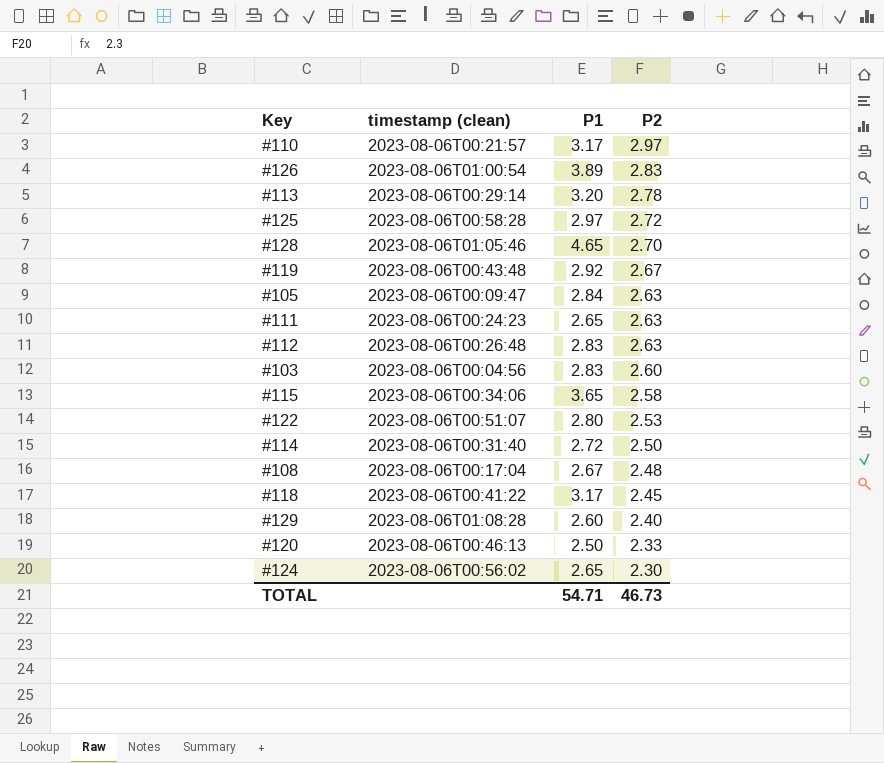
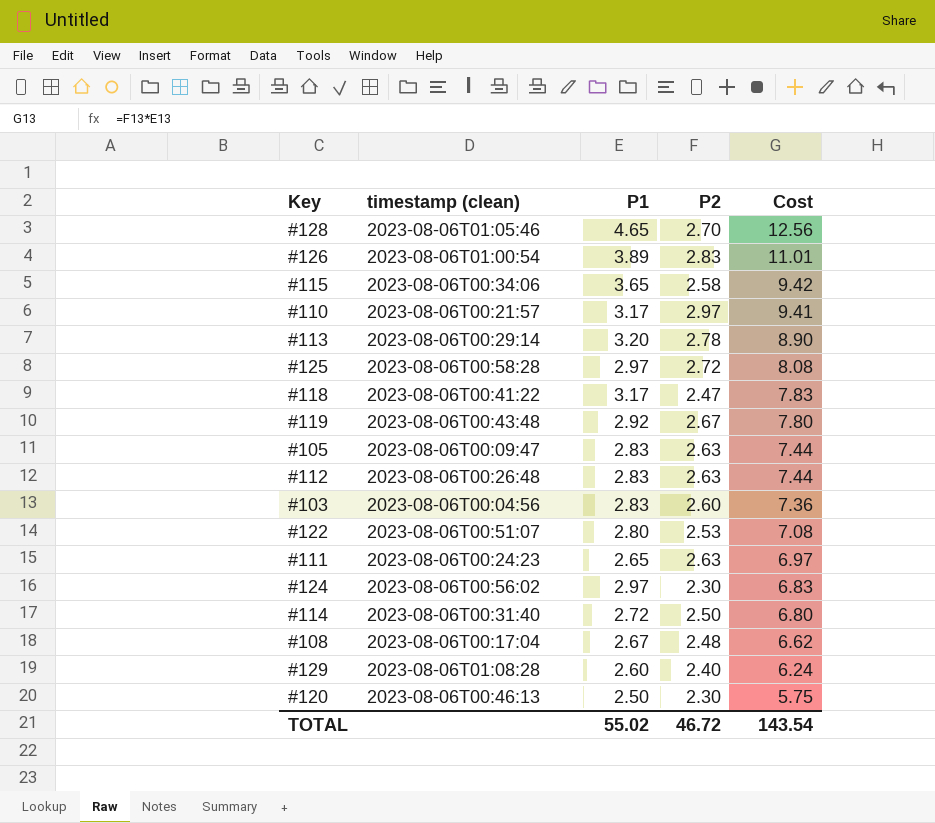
row order: P2 descending -> Cost descending
column Cost | formula: none -> [P1] * [P2]
#118 | P2: 2.45 -> 2.47
#105 | P1: 2.84 -> 2.83
#124 | P1: 2.65 -> 2.97
#120 | P2: 2.33 -> 2.30
TOTAL | P1: 54.71 -> 55.02
TOTAL | P2: 46.73 -> 46.72

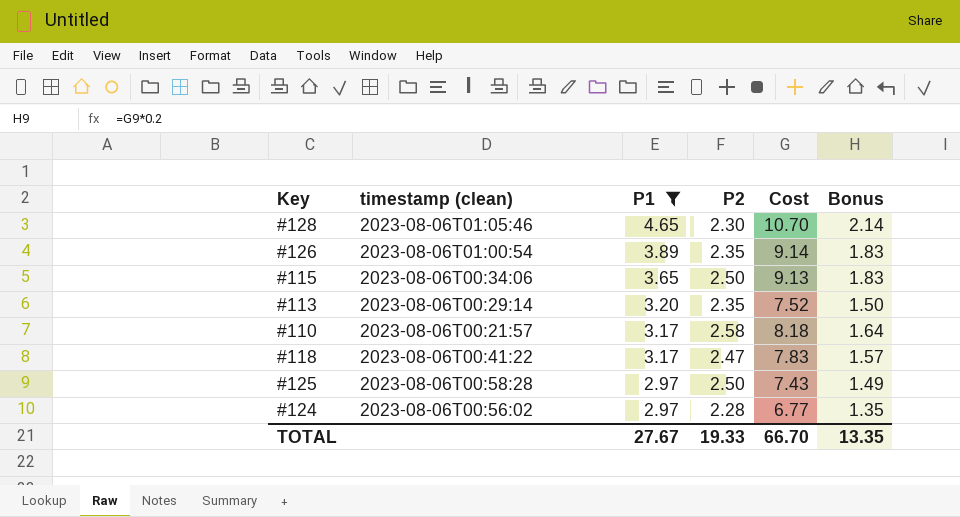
filter: none -> P1 >= 2.97
row order: Cost descending -> P1 descending
column Bonus | formula: none -> [Cost] * 0.2
#128 | P2: 2.70 -> 2.30
#128 | Cost: 12.56 -> 10.70
#126 | P2: 2.83 -> 2.35
#126 | Cost: 11.01 -> 9.14
#115 | P2: 2.58 -> 2.50
#115 | Cost: 9.42 -> 9.13
#113 | P2: 2.78 -> 2.35
#113 | Cost: 8.90 -> 7.52
#110 | P2: 2.97 -> 2.58
#110 | Cost: 9.41 -> 8.18
#125 | P2: 2.72 -> 2.50
#125 | Cost: 8.08 -> 7.43
#124 | P2: 2.30 -> 2.28
#124 | Cost: 6.83 -> 6.77
TOTAL | P1: 55.02 -> 27.67
TOTAL | P2: 46.72 -> 19.33
TOTAL | Cost: 143.54 -> 66.70

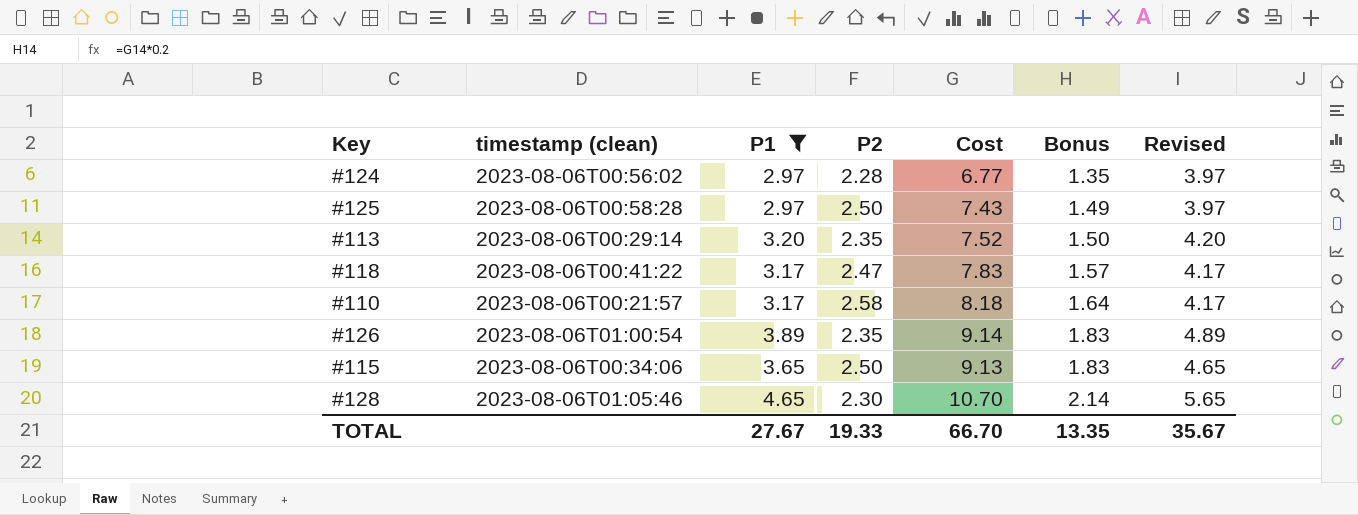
row order: P1 descending -> Bonus ascending
column Revised | formula: none -> [P1] + 1

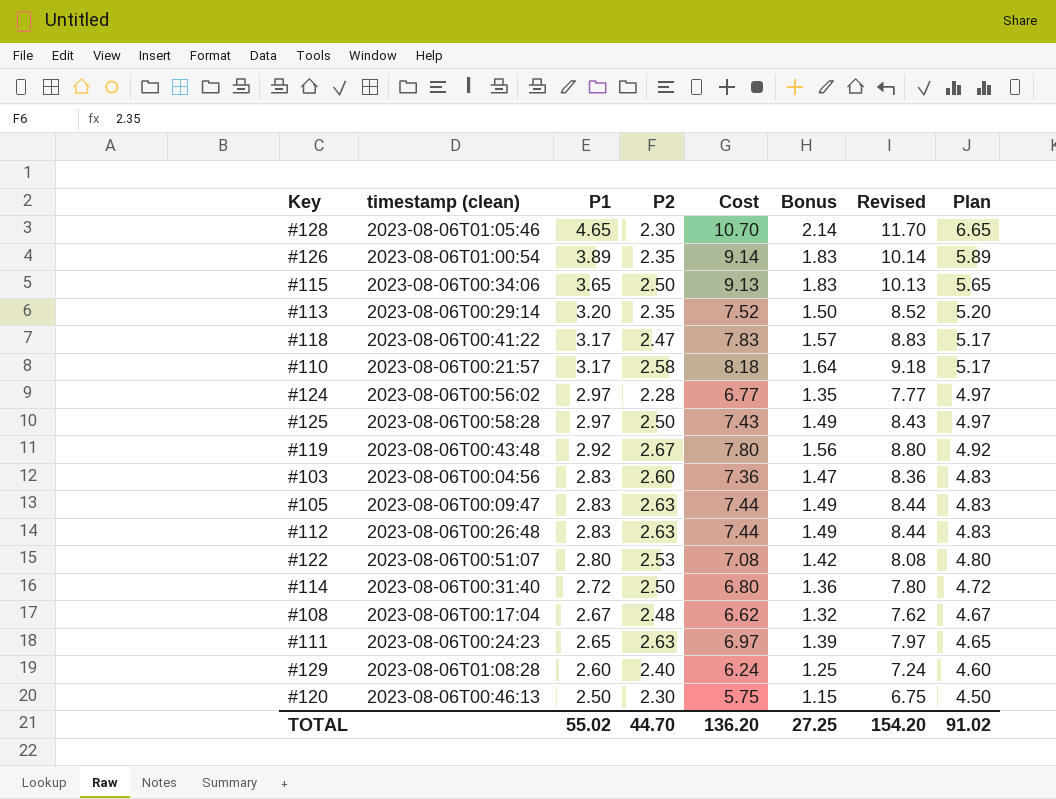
filter: P1 >= 2.97 -> none
row order: Bonus ascending -> P1 descending
column Revised | formula: [P1] + 1 -> [Cost] + 1
column Plan | formula: none -> [P1] + 2
TOTAL | P1: 27.67 -> 55.02
TOTAL | P2: 19.33 -> 44.70
TOTAL | Cost: 66.70 -> 136.20
TOTAL | Bonus: 13.35 -> 27.25
TOTAL | Revised: 35.67 -> 154.20

